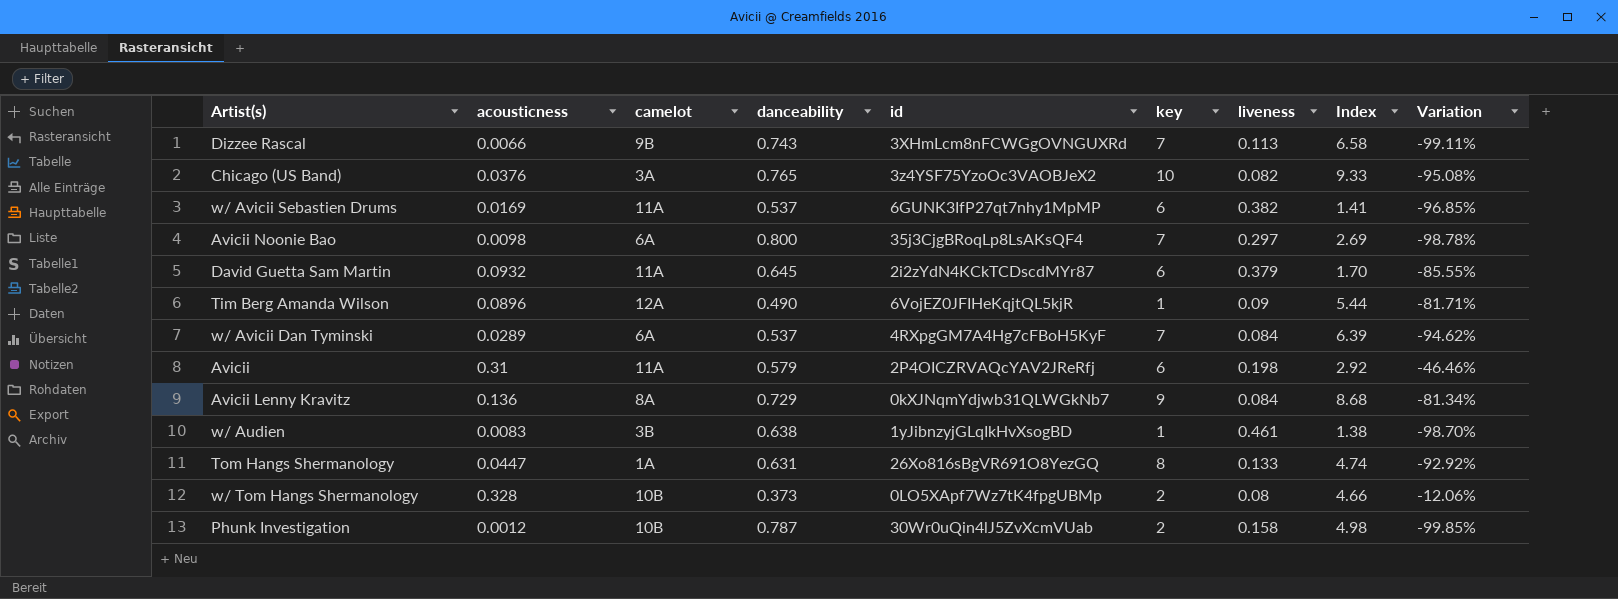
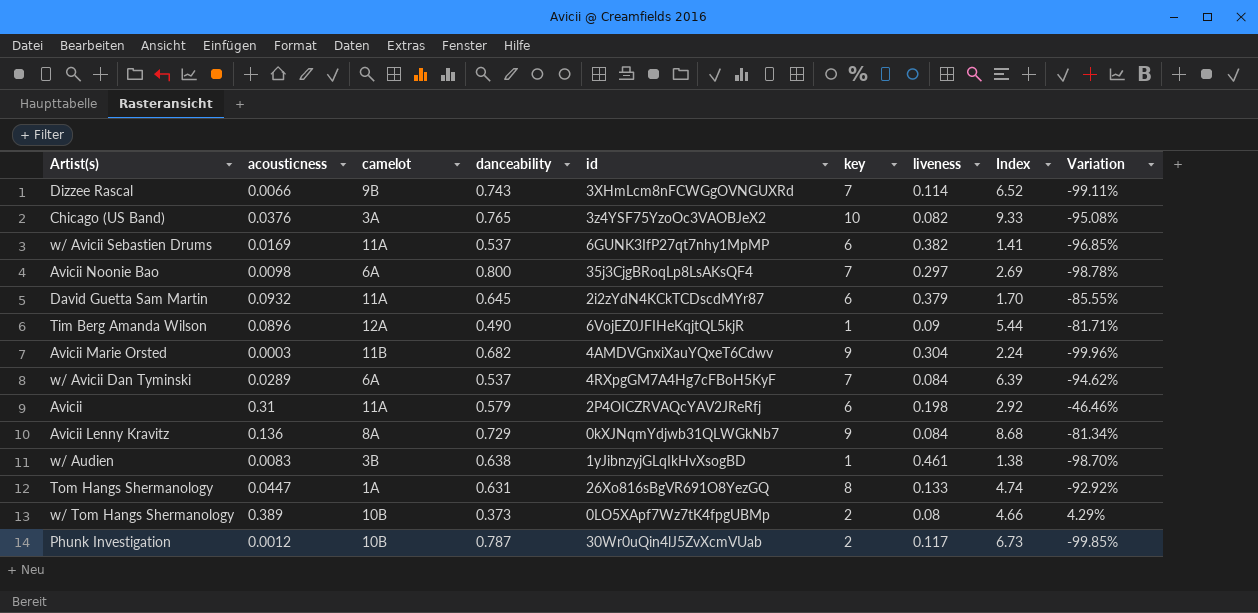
Dizzee Rascal | liveness: 0.113 -> 0.114
Dizzee Rascal | Index: 6.58 -> 6.52
row Avicii Marie Orsted: none -> 0.0003 | 11B | 0.682 | 4AMDVGnxiXauYQxeT6Cdwv | 9 | 0.304 | 2.24 | -99.96%
w/ Tom Hangs Shermanology | acousticness: 0.328 -> 0.389
w/ Tom Hangs Shermanology | Variation: -12.06% -> 4.29%
Phunk Investigation | liveness: 0.158 -> 0.117
Phunk Investigation | Index: 4.98 -> 6.73

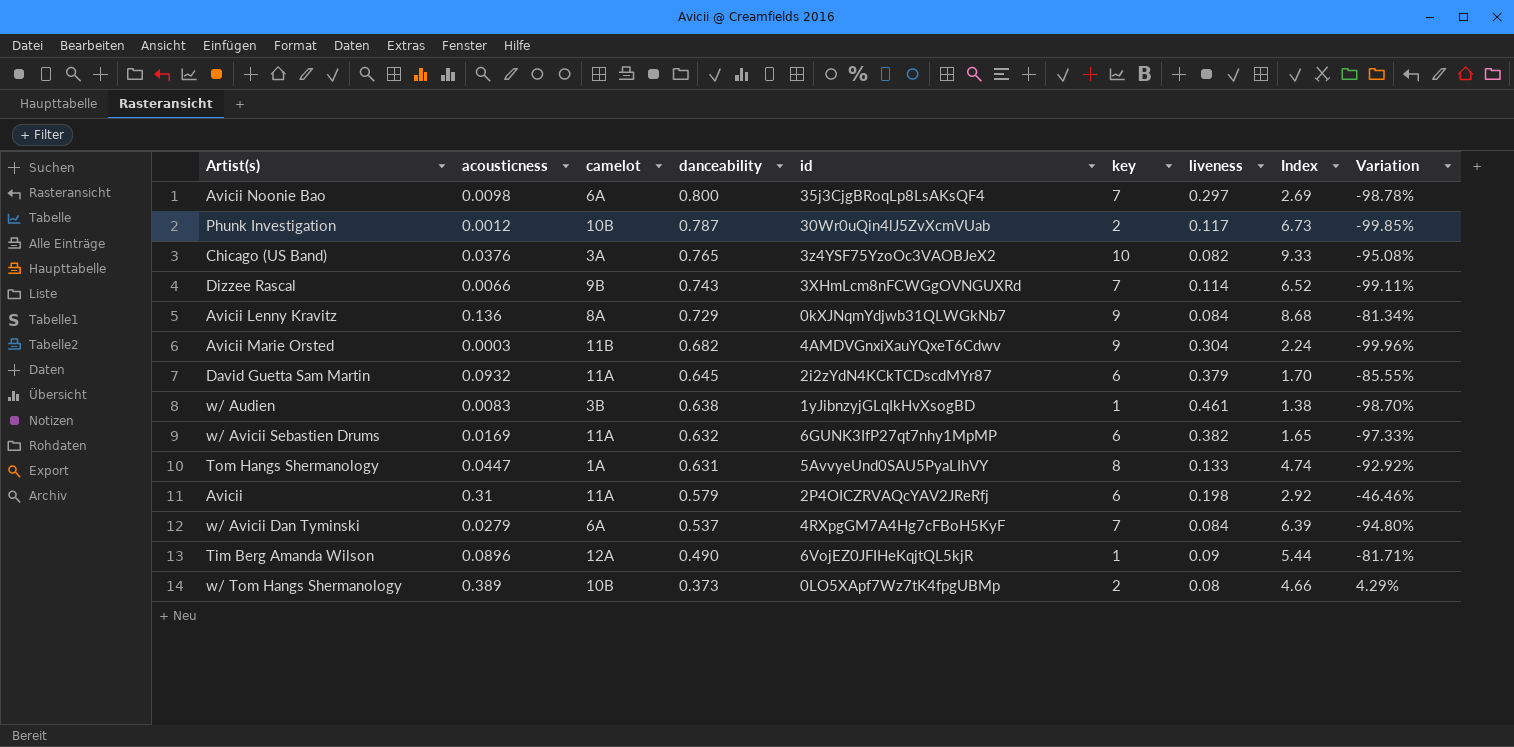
row order: none -> danceability descending
w/ Avicii Sebastien Drums | danceability: 0.537 -> 0.632
w/ Avicii Sebastien Drums | Index: 1.41 -> 1.65
w/ Avicii Sebastien Drums | Variation: -96.85% -> -97.33%
Tom Hangs Shermanology | id: 26Xo816sBgVR691O8YezGQ -> 5AvvyeUnd0SAU5PyaLIhVY
w/ Avicii Dan Tyminski | acousticness: 0.0289 -> 0.0279
w/ Avicii Dan Tyminski | Variation: -94.62% -> -94.80%

